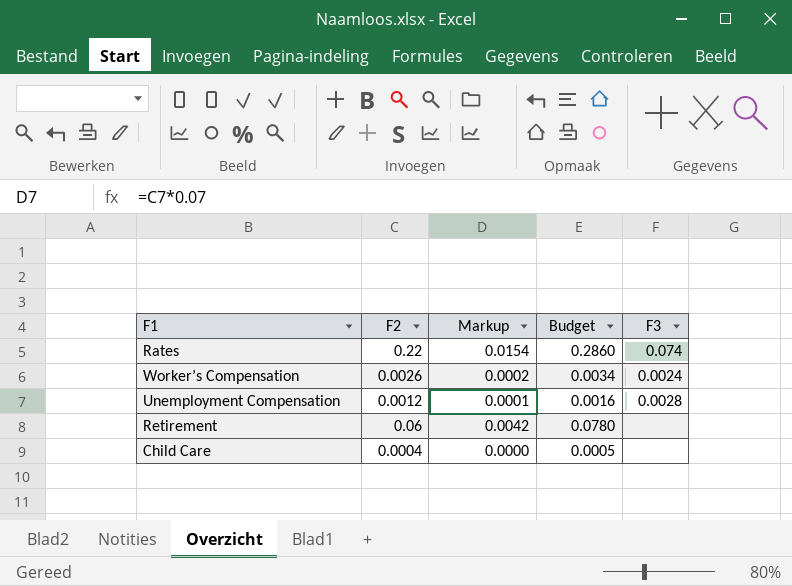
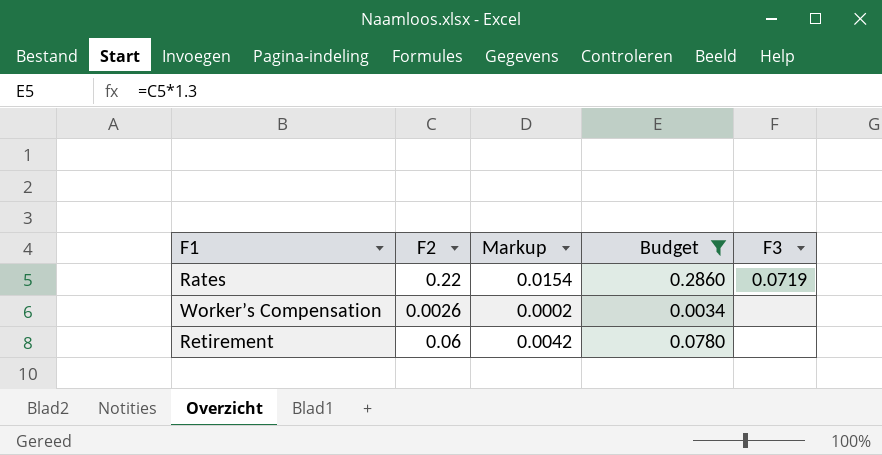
filter: none -> Budget >= 0.0034
Rates | F3: 0.074 -> 0.0719
Worker’s Compensation | F3: 0.0024 -> none

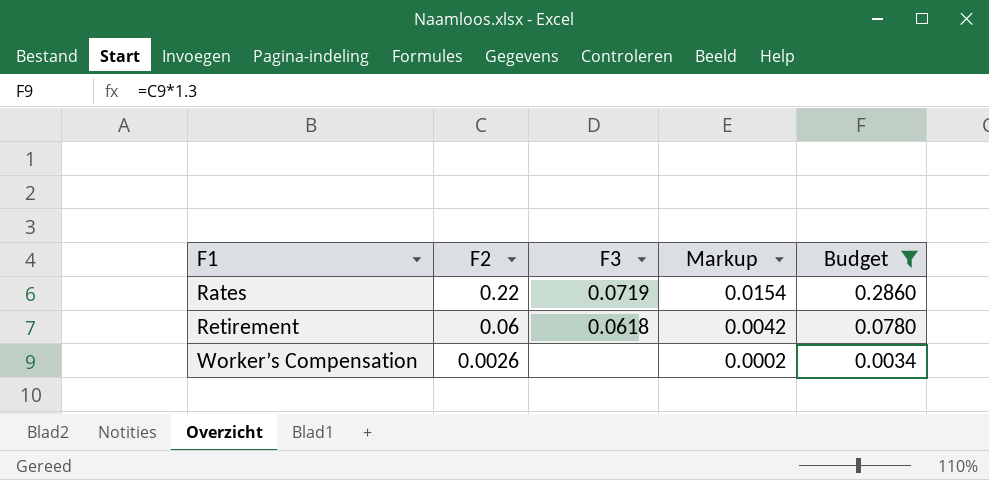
row order: none -> F1 ascending
column F3 | position: 5 -> 3
Retirement | F3: none -> 0.0618

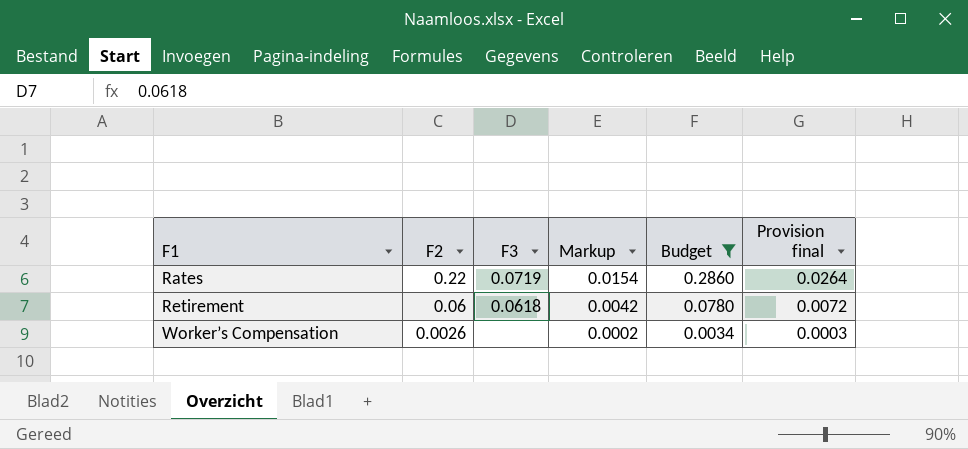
column Provision final | formula: none -> [F2] * 0.12

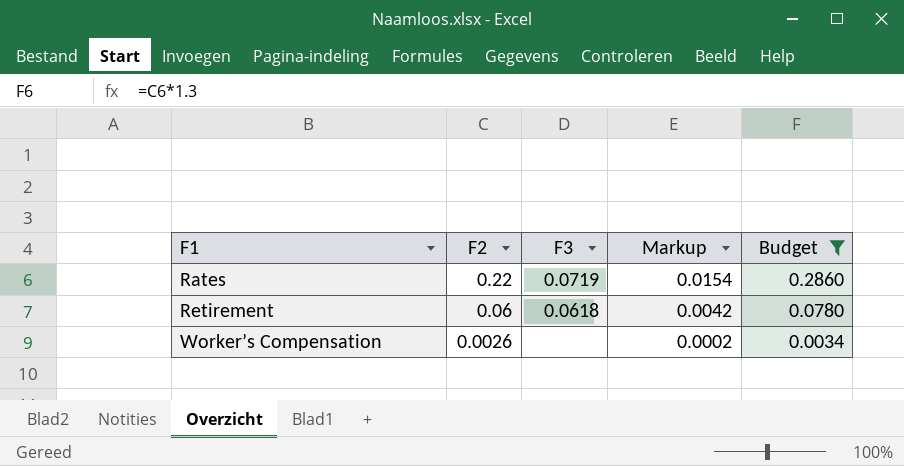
column Provision final | formula: [F2] * 0.12 -> none

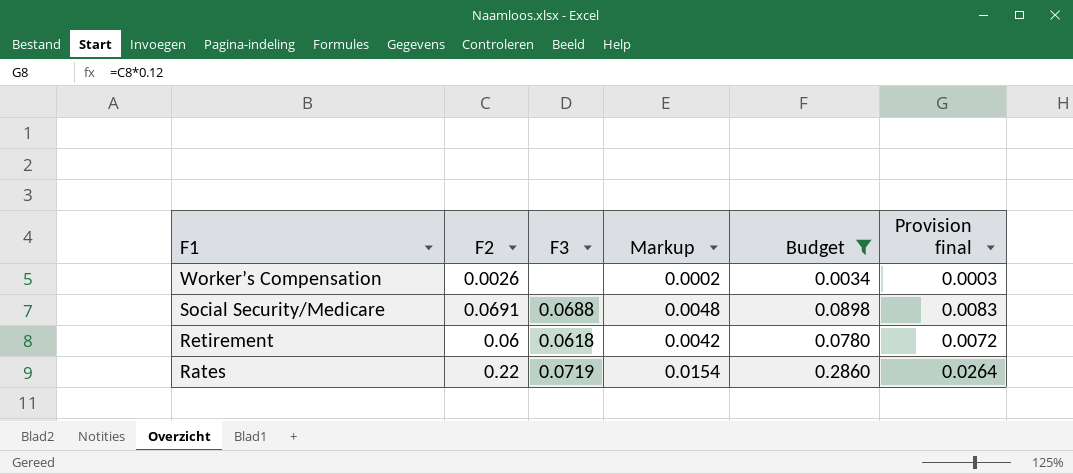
row order: F1 ascending -> F1 descending
column Provision final | formula: none -> [F2] * 0.12
row Social Security/Medicare: none -> 0.0691 | 0.0688 | 0.0048 | 0.0898 | 0.0083

